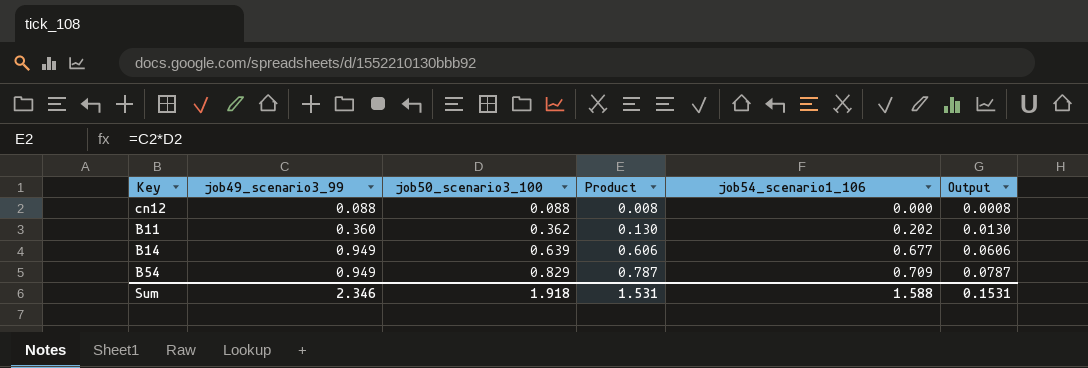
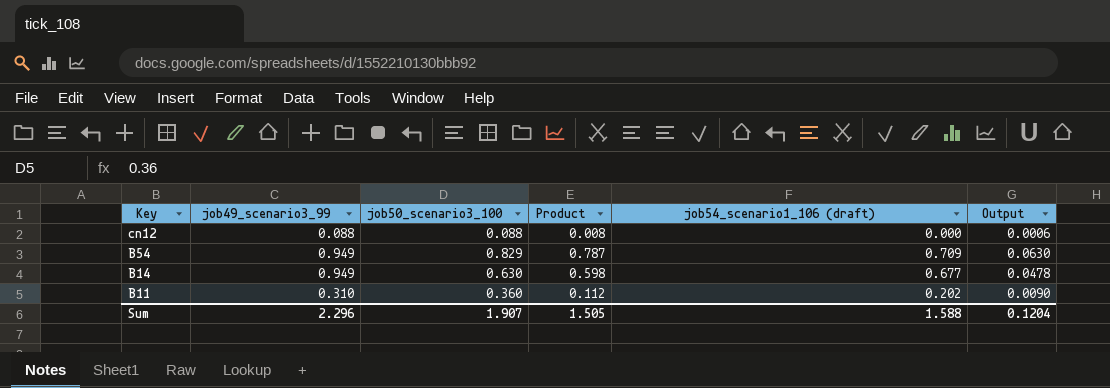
row order: job49_scenario3_99 ascending -> Key descending
column name: job54_scenario1_106 -> job54_scenario1_106 (draft)
column Output | formula: [Product] * 0.1 -> [Product] * 0.08
B14 | job50_scenario3_100: 0.639 -> 0.630
B14 | Product: 0.606 -> 0.598
B11 | job49_scenario3_99: 0.360 -> 0.310
B11 | job50_scenario3_100: 0.362 -> 0.360
B11 | Product: 0.130 -> 0.112
Sum | job49_scenario3_99: 2.346 -> 2.296
Sum | job50_scenario3_100: 1.918 -> 1.907
Sum | Product: 1.531 -> 1.505
Sum | Output: 0.1531 -> 0.1204

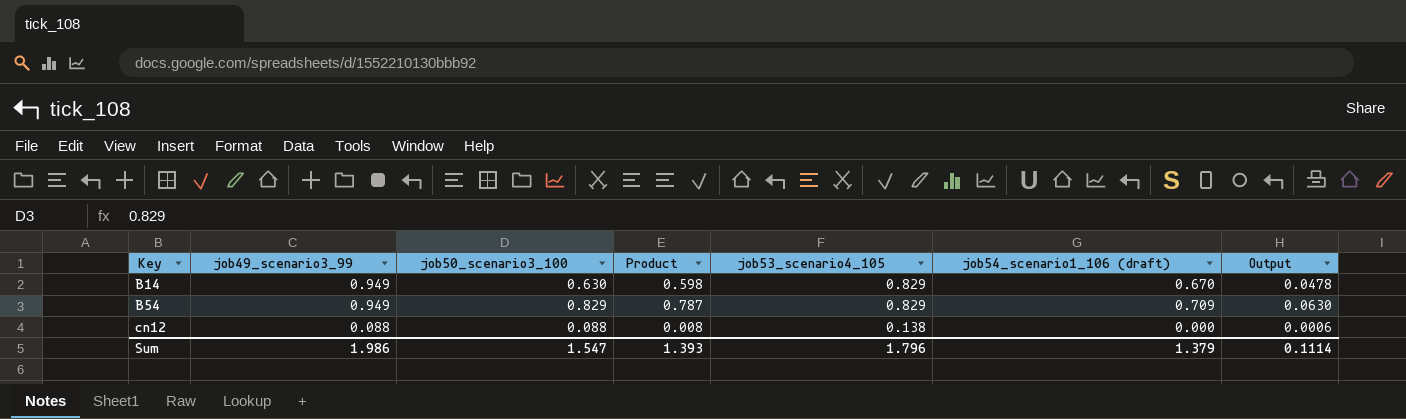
row order: Key descending -> Key ascending
column job53_scenario4_105 | position: none -> 5
row B11: 0.310 | 0.360 | 0.112 | 0.202 | 0.0090 -> none
B14 | job54_scenario1_106 (draft): 0.677 -> 0.670
Sum | job49_scenario3_99: 2.296 -> 1.986
Sum | job50_scenario3_100: 1.907 -> 1.547
Sum | Product: 1.505 -> 1.393
Sum | job54_scenario1_106 (draft): 1.588 -> 1.379
Sum | Output: 0.1204 -> 0.1114

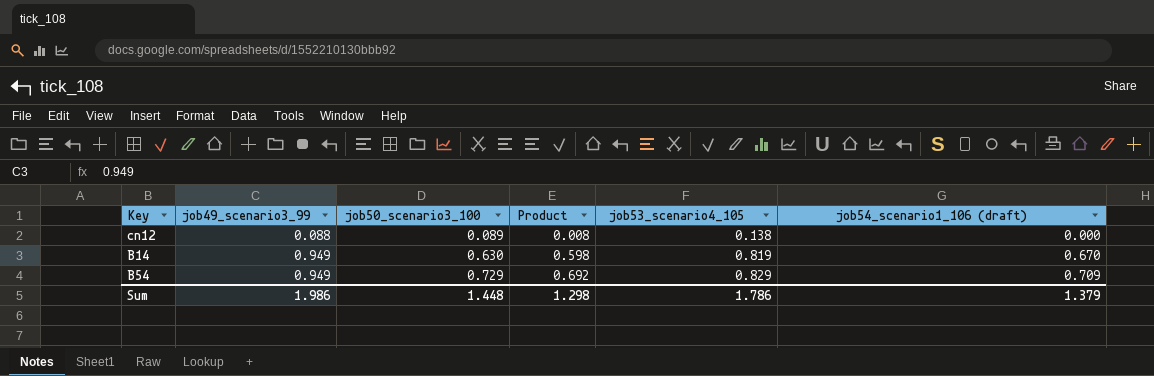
row order: Key ascending -> job49_scenario3_99 ascending
column Output | formula: [Product] * 0.08 -> none
cn12 | job50_scenario3_100: 0.088 -> 0.089
B14 | job53_scenario4_105: 0.829 -> 0.819
B54 | job50_scenario3_100: 0.829 -> 0.729
B54 | Product: 0.787 -> 0.692
Sum | job50_scenario3_100: 1.547 -> 1.448
Sum | Product: 1.393 -> 1.298
Sum | job53_scenario4_105: 1.796 -> 1.786

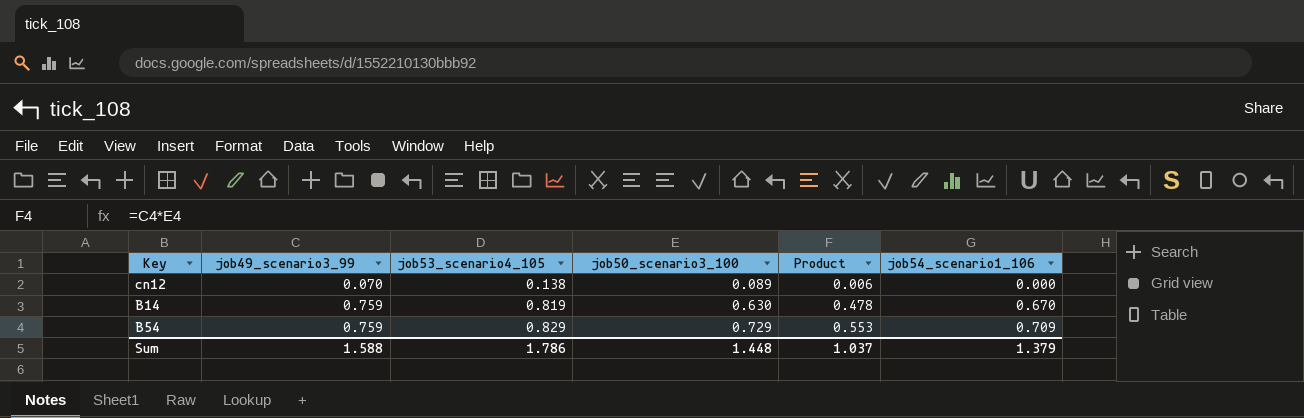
column job53_scenario4_105 | position: 5 -> 3
column name: job54_scenario1_106 (draft) -> job54_scenario1_106
cn12 | job49_scenario3_99: 0.088 -> 0.070
cn12 | Product: 0.008 -> 0.006
B14 | job49_scenario3_99: 0.949 -> 0.759
B14 | Product: 0.598 -> 0.478
B54 | job49_scenario3_99: 0.949 -> 0.759
B54 | Product: 0.692 -> 0.553
Sum | job49_scenario3_99: 1.986 -> 1.588
Sum | Product: 1.298 -> 1.037

